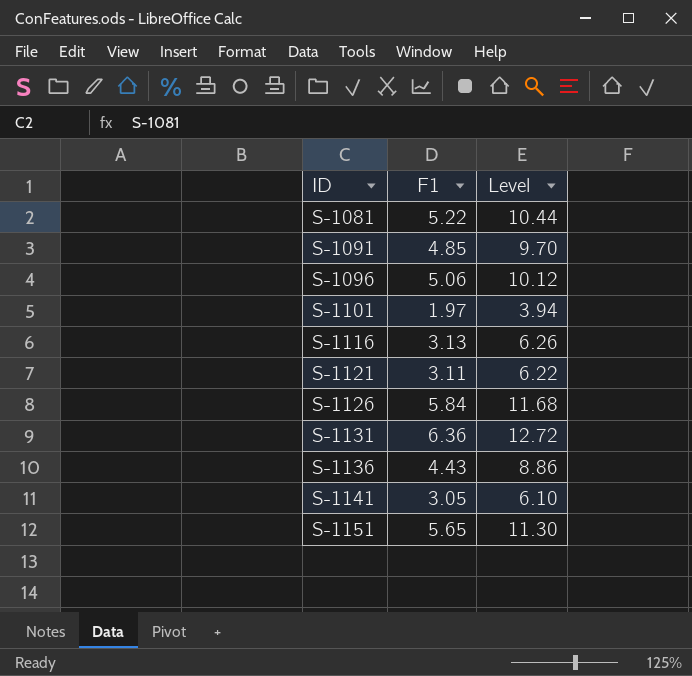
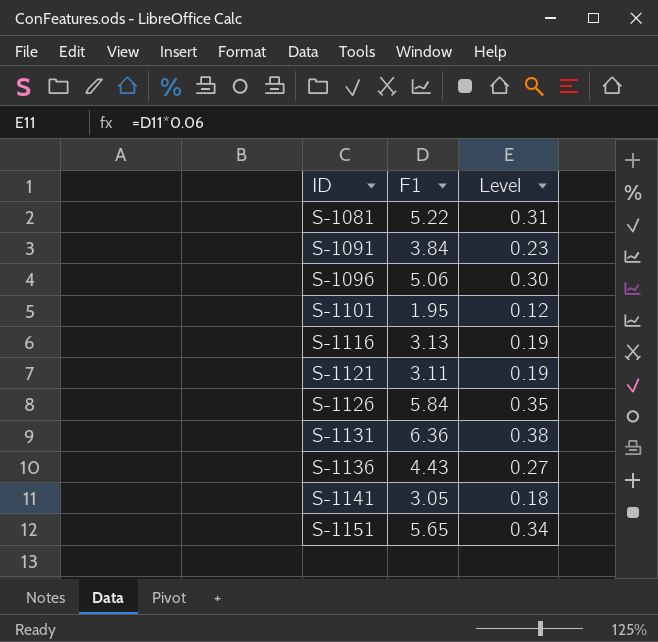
column Level | formula: [F1] * 2 -> [F1] * 0.06
S-1091 | F1: 4.85 -> 3.84
S-1101 | F1: 1.97 -> 1.95

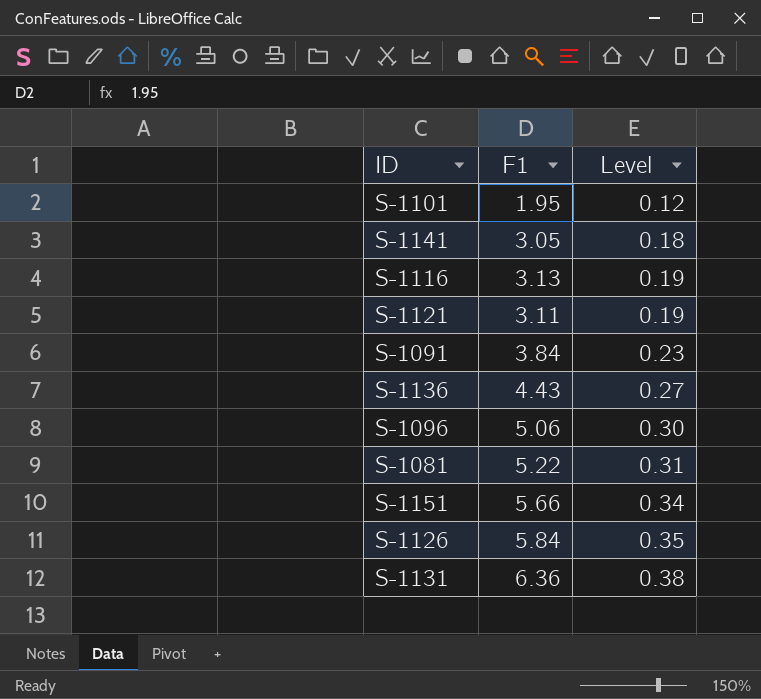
row order: ID ascending -> Level ascending
S-1151 | F1: 5.65 -> 5.66

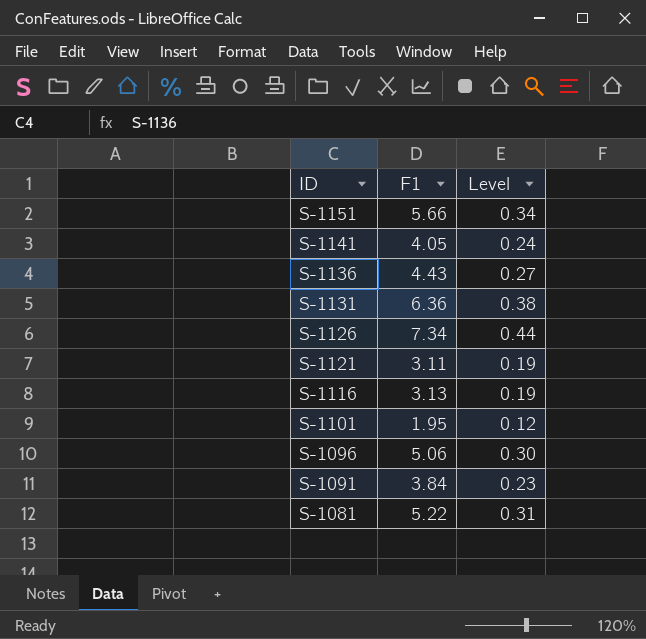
row order: Level ascending -> ID descending
S-1141 | F1: 3.05 -> 4.05
S-1141 | Level: 0.18 -> 0.24
S-1126 | F1: 5.84 -> 7.34
S-1126 | Level: 0.35 -> 0.44

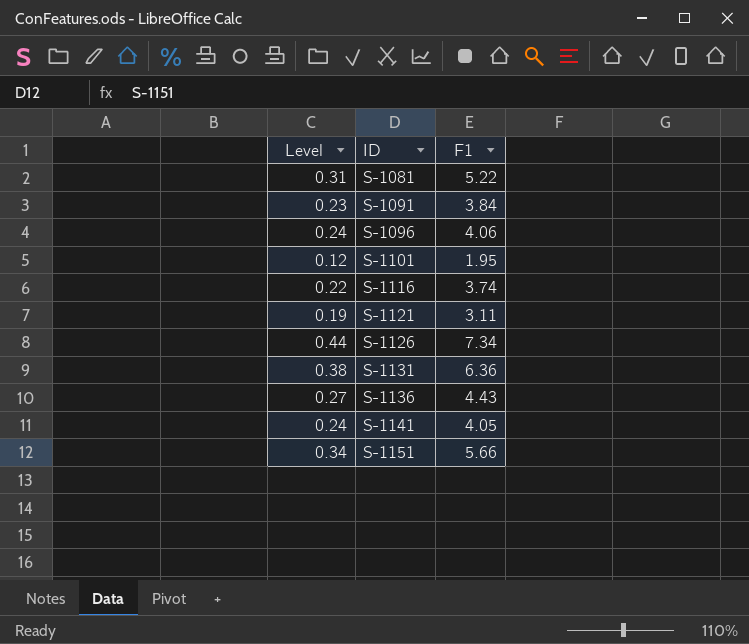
row order: ID descending -> ID ascending
column Level | position: 3 -> 1
S-1096 | Level: 0.30 -> 0.24
S-1096 | F1: 5.06 -> 4.06
S-1116 | Level: 0.19 -> 0.22
S-1116 | F1: 3.13 -> 3.74

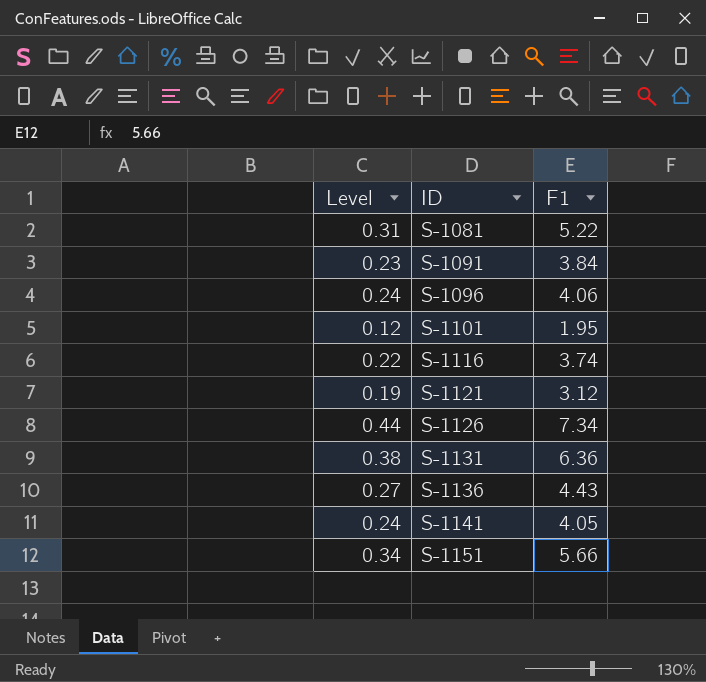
S-1121 | F1: 3.11 -> 3.12

